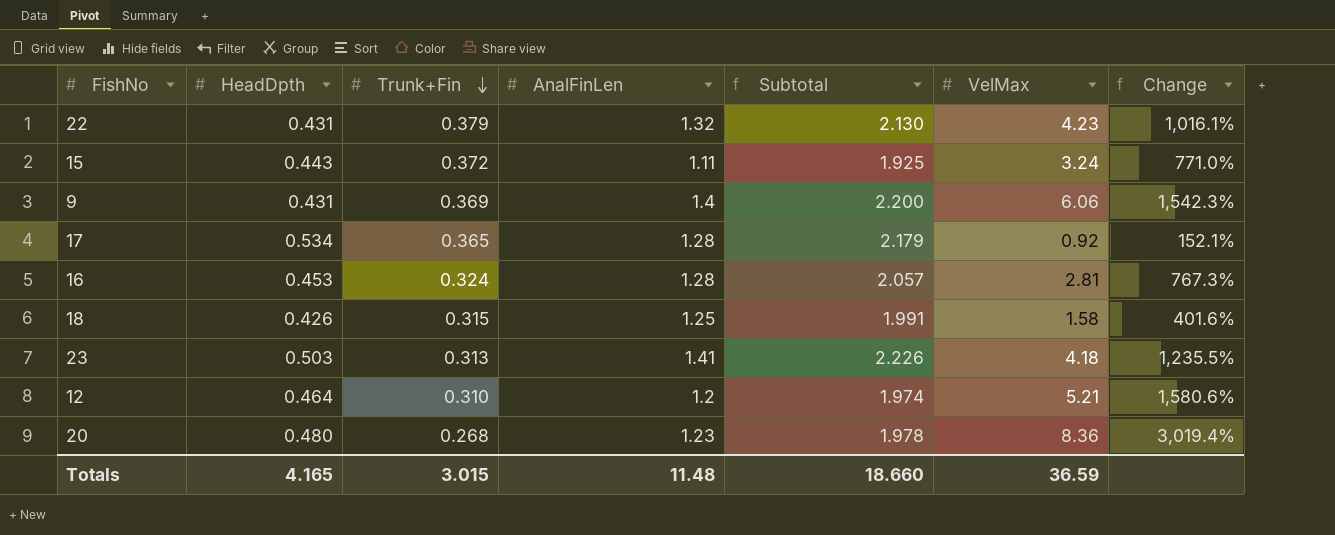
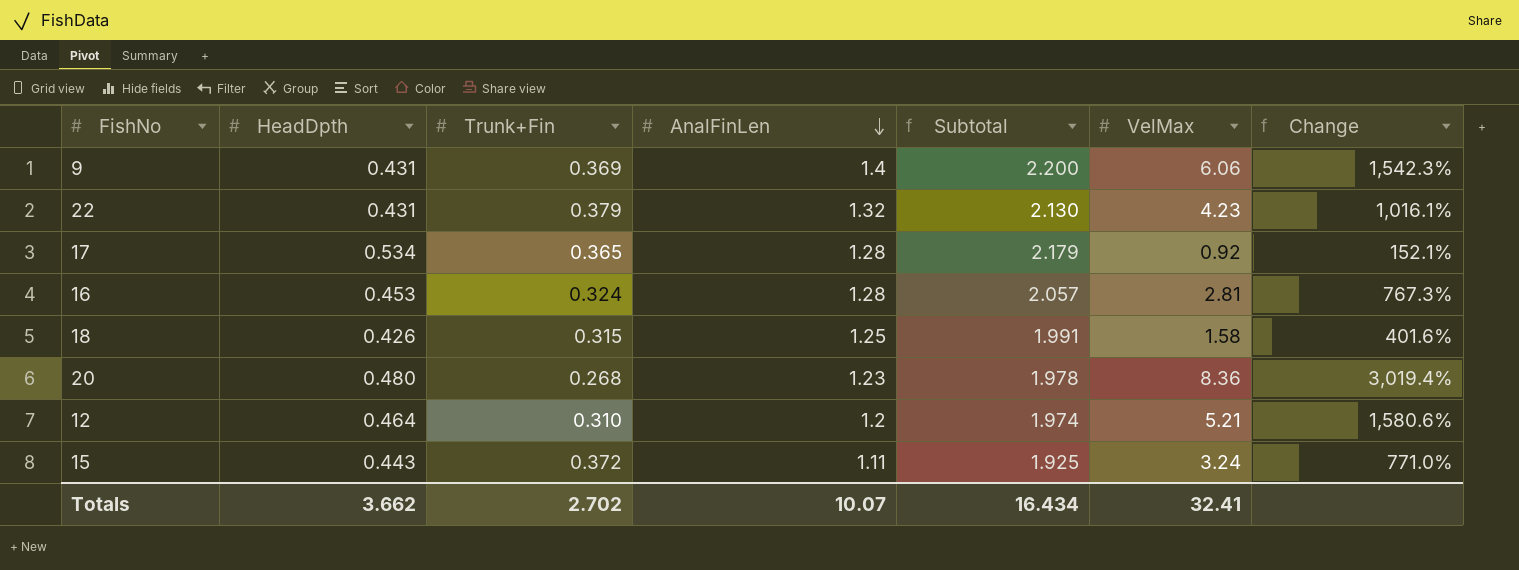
row order: Trunk+Fin descending -> AnalFinLen descending
row 23: 0.503 | 0.313 | 1.41 | 2.226 | 4.18 | 1,235.5% -> none
Totals | HeadDpth: 4.165 -> 3.662
Totals | Trunk+Fin: 3.015 -> 2.702
Totals | AnalFinLen: 11.48 -> 10.07
Totals | Subtotal: 18.660 -> 16.434
Totals | VelMax: 36.59 -> 32.41

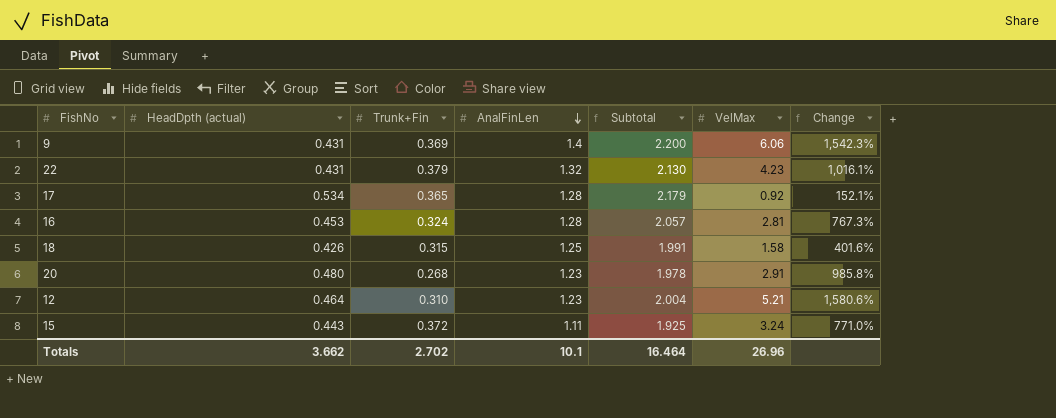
column name: HeadDpth -> HeadDpth (actual)
20 | VelMax: 8.36 -> 2.91
20 | Change: 3,019.4% -> 985.8%
12 | AnalFinLen: 1.2 -> 1.23
12 | Subtotal: 1.974 -> 2.004
Totals | AnalFinLen: 10.07 -> 10.1
Totals | Subtotal: 16.434 -> 16.464
Totals | VelMax: 32.41 -> 26.96

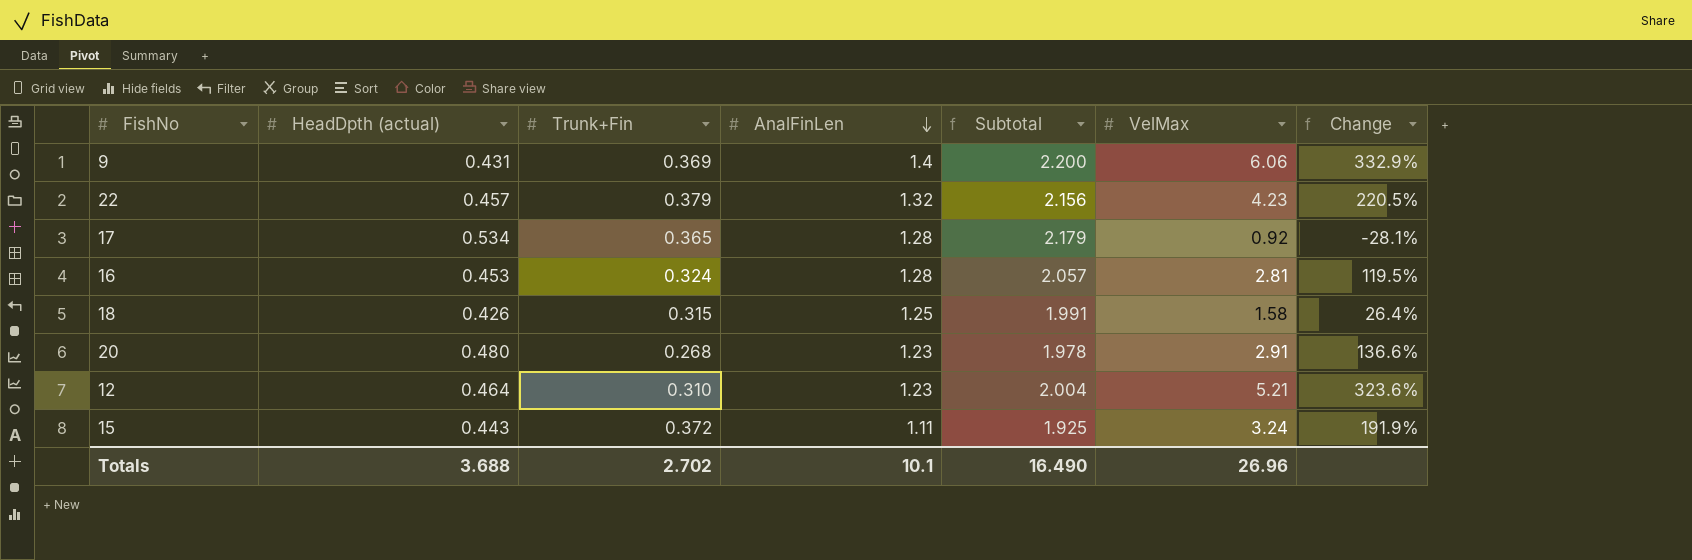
column Change | formula: ([VelMax] - [Trunk+Fin]) / [Trunk+Fin] -> ([VelMax] - [AnalFinLen]) / [AnalFinLen]
22 | HeadDpth (actual): 0.431 -> 0.457
22 | Subtotal: 2.130 -> 2.156
Totals | HeadDpth (actual): 3.662 -> 3.688
Totals | Subtotal: 16.464 -> 16.490

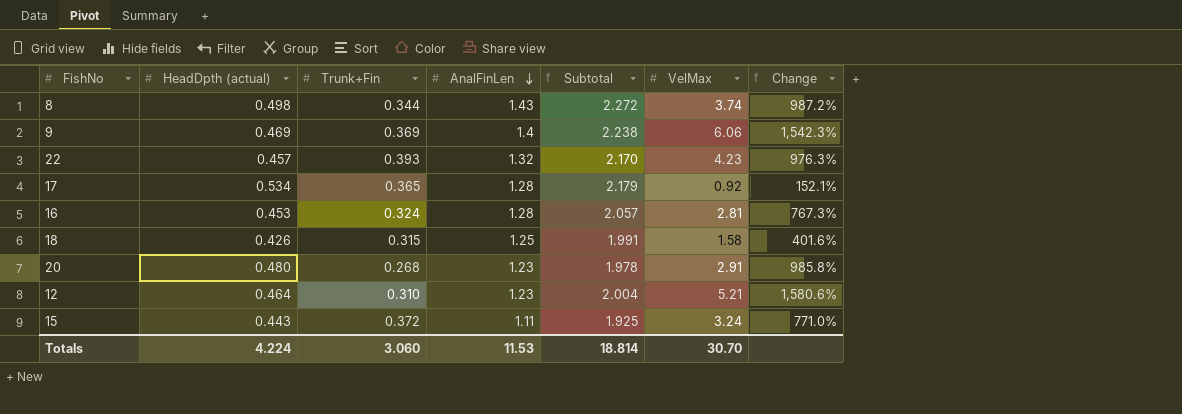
column Change | formula: ([VelMax] - [AnalFinLen]) / [AnalFinLen] -> ([VelMax] - [Trunk+Fin]) / [Trunk+Fin]
row 8: none -> 0.498 | 0.344 | 1.43 | 2.272 | 3.74 | 987.2%
9 | HeadDpth (actual): 0.431 -> 0.469
9 | Subtotal: 2.200 -> 2.238
22 | Trunk+Fin: 0.379 -> 0.393
22 | Subtotal: 2.156 -> 2.170
Totals | HeadDpth (actual): 3.688 -> 4.224
Totals | Trunk+Fin: 2.702 -> 3.060
Totals | AnalFinLen: 10.1 -> 11.53
Totals | Subtotal: 16.490 -> 18.814
Totals | VelMax: 26.96 -> 30.70

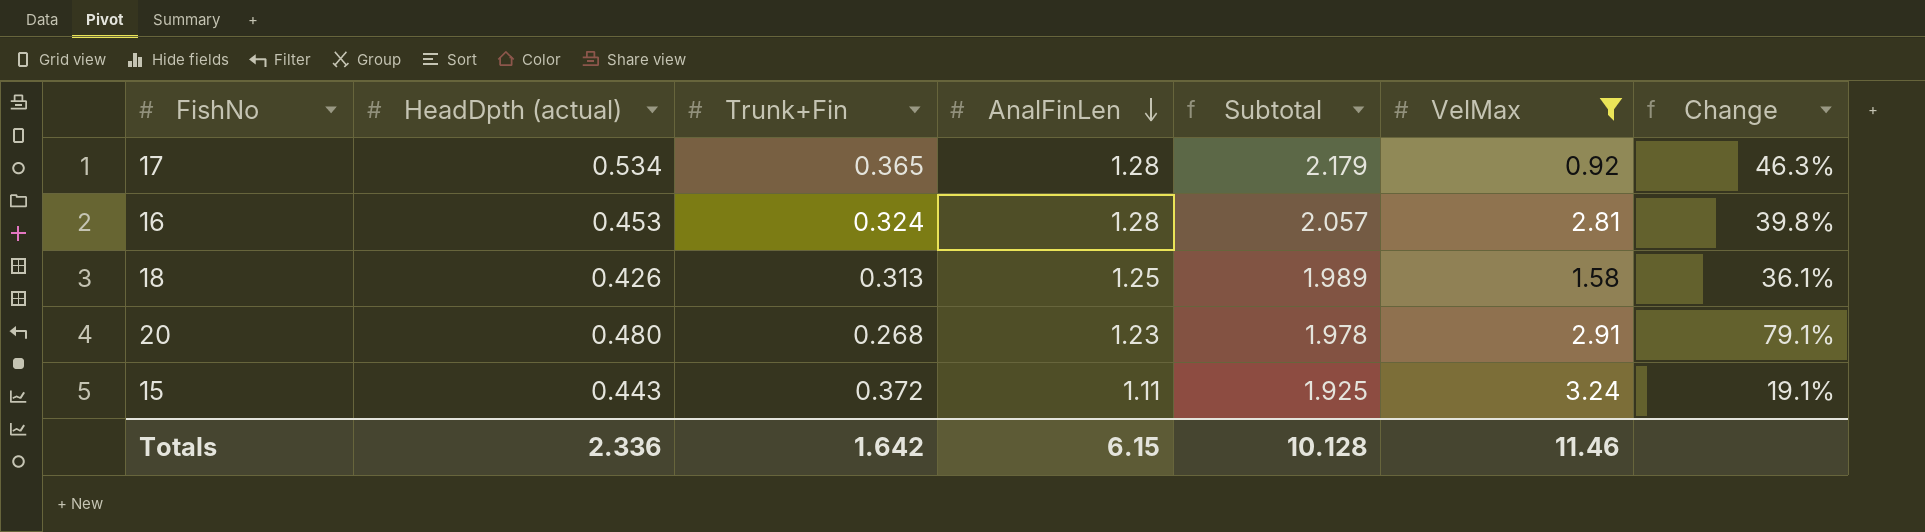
filter: none -> VelMax <= 3.24
column Change | formula: ([VelMax] - [Trunk+Fin]) / [Trunk+Fin] -> ([HeadDpth (actual)] - [Trunk+Fin]) / [Trunk+Fin]
18 | Trunk+Fin: 0.315 -> 0.313
18 | Subtotal: 1.991 -> 1.989
Totals | HeadDpth (actual): 4.224 -> 2.336
Totals | Trunk+Fin: 3.060 -> 1.642
Totals | AnalFinLen: 11.53 -> 6.15
Totals | Subtotal: 18.814 -> 10.128
Totals | VelMax: 30.70 -> 11.46

